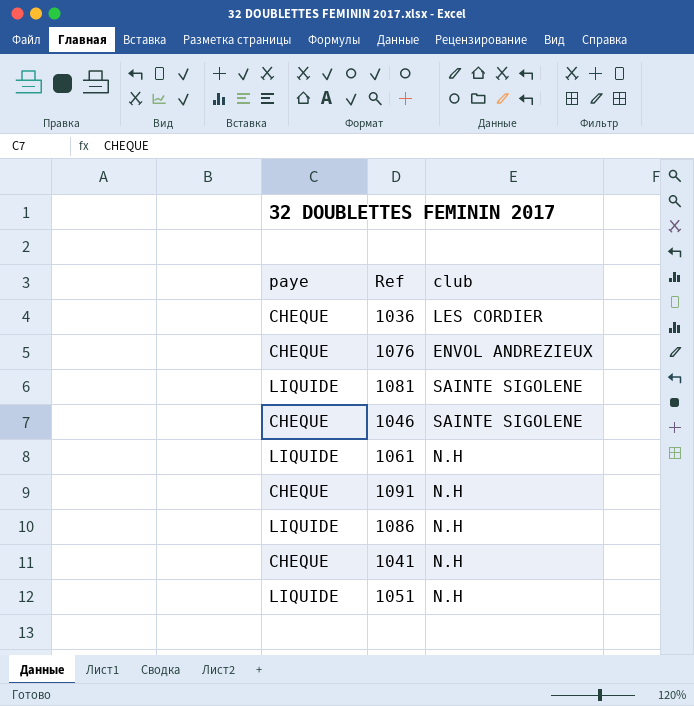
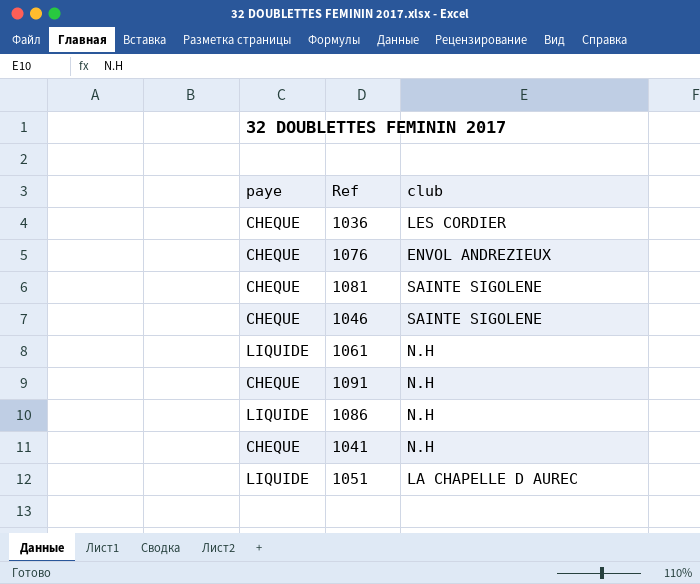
1081 | paye: LIQUIDE -> CHEQUE
1051 | club: N.H -> LA CHAPELLE D AUREC

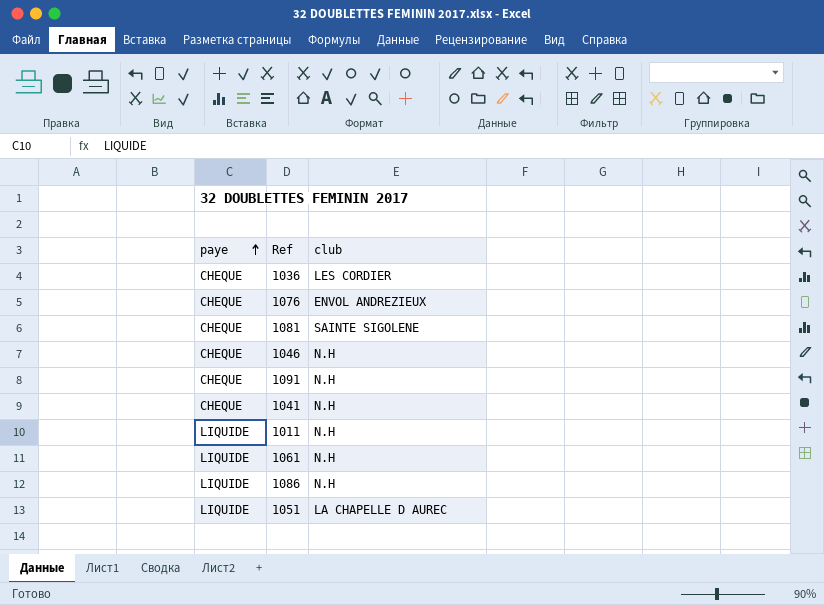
row order: none -> paye ascending
1046 | club: SAINTE SIGOLENE -> N.H
row 1011: none -> LIQUIDE | N.H

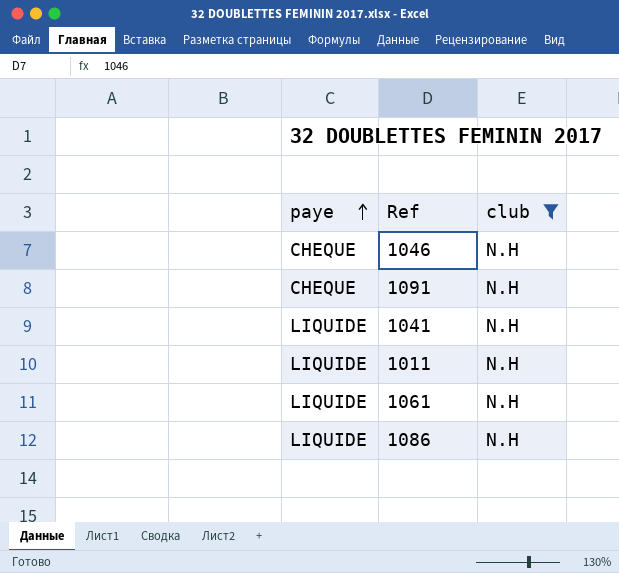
filter: none -> club = N.H
1041 | paye: CHEQUE -> LIQUIDE

